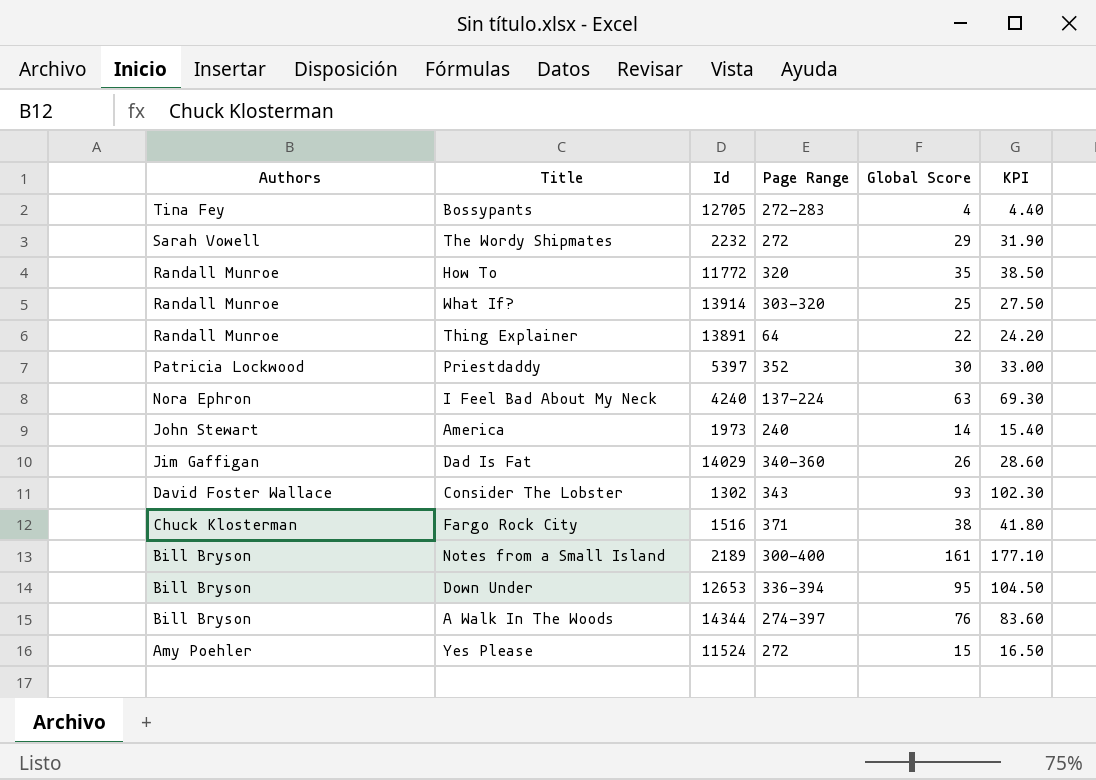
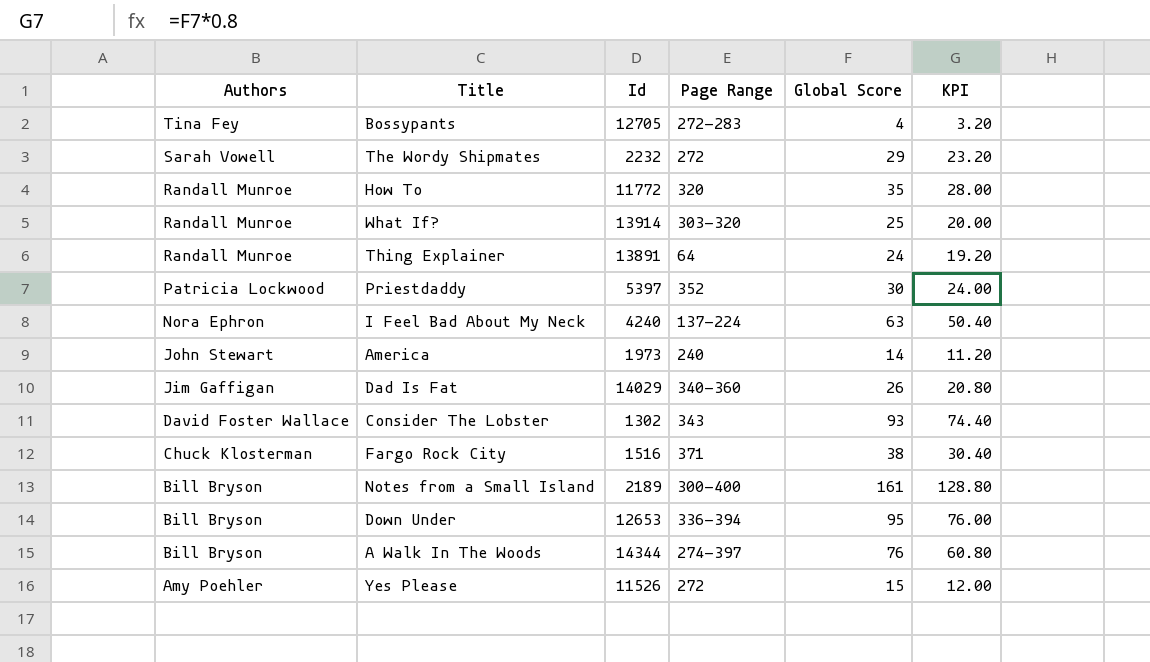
column KPI | formula: [Global Score] * 1.1 -> [Global Score] * 0.8
Thing Explainer | Global Score: 22 -> 24
Yes Please | Id: 11524 -> 11526

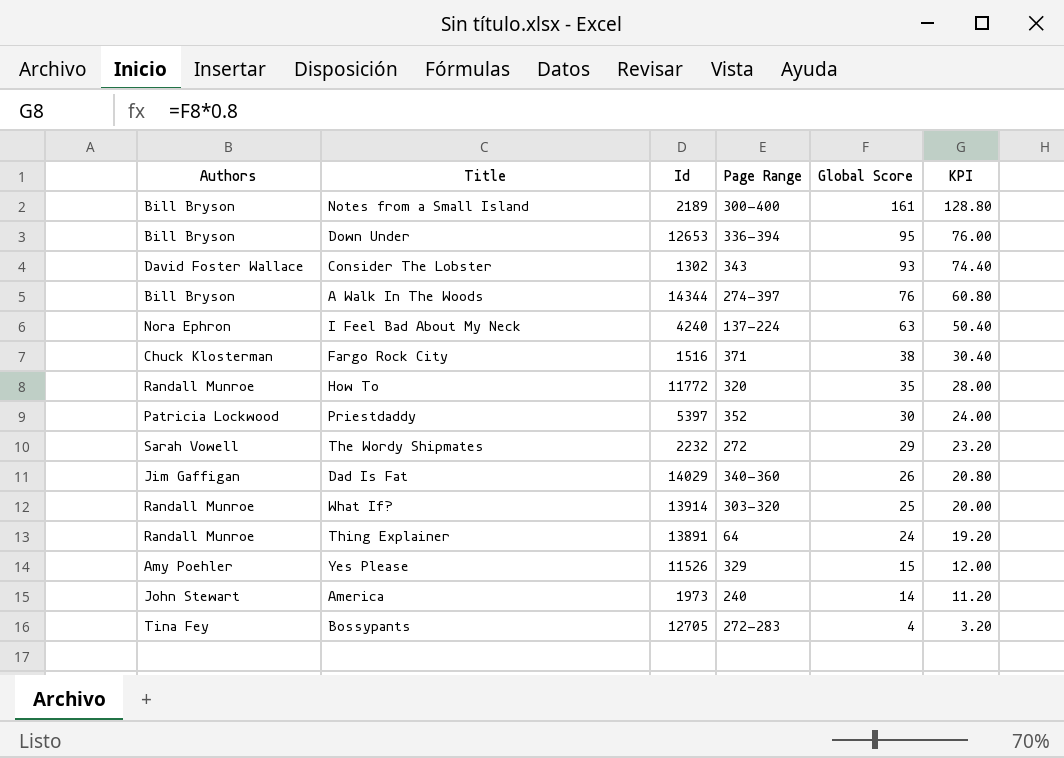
row order: Authors descending -> Global Score descending
Yes Please | Page Range: 272 -> 329

